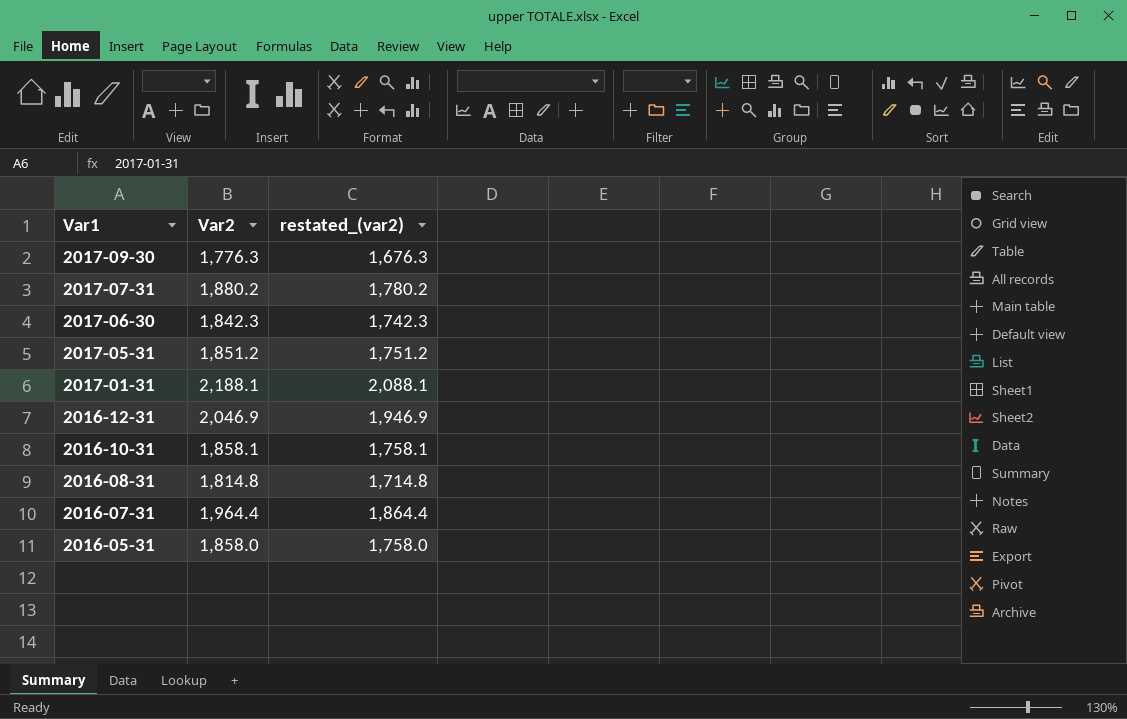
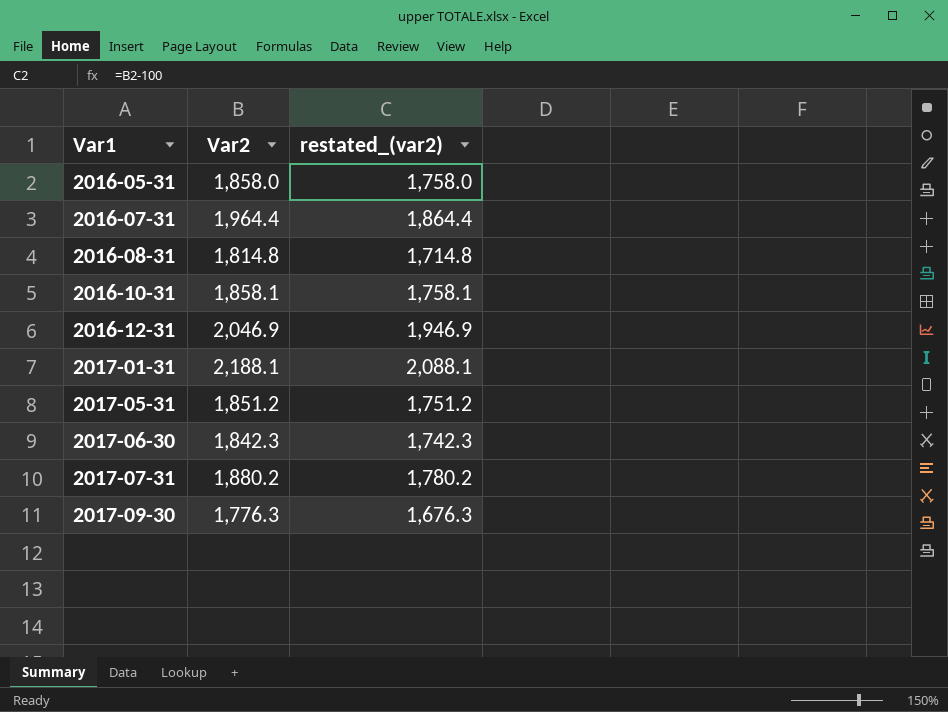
row order: Var1 descending -> Var1 ascending

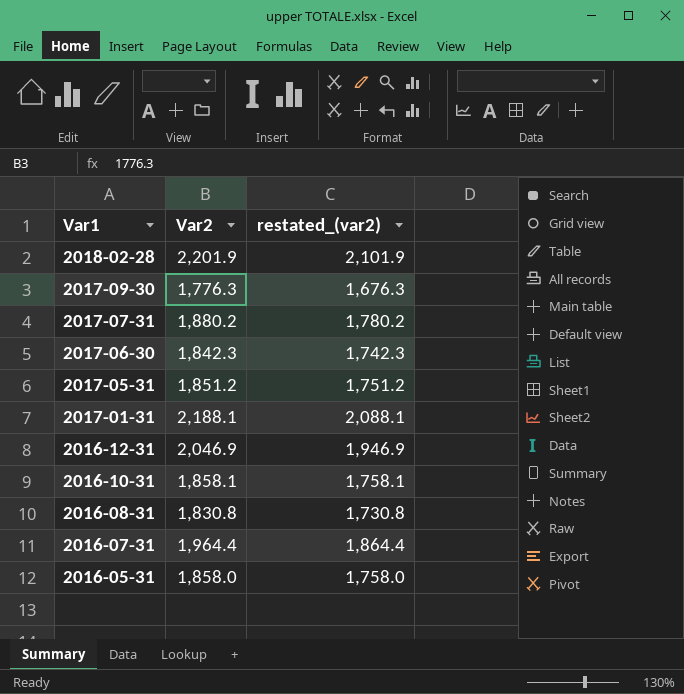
row order: Var1 ascending -> Var1 descending
row 2018-02-28: none -> 2,201.9 | 2,101.9
2016-08-31 | Var2: 1,814.8 -> 1,830.8
2016-08-31 | restated_(var2): 1,714.8 -> 1,730.8

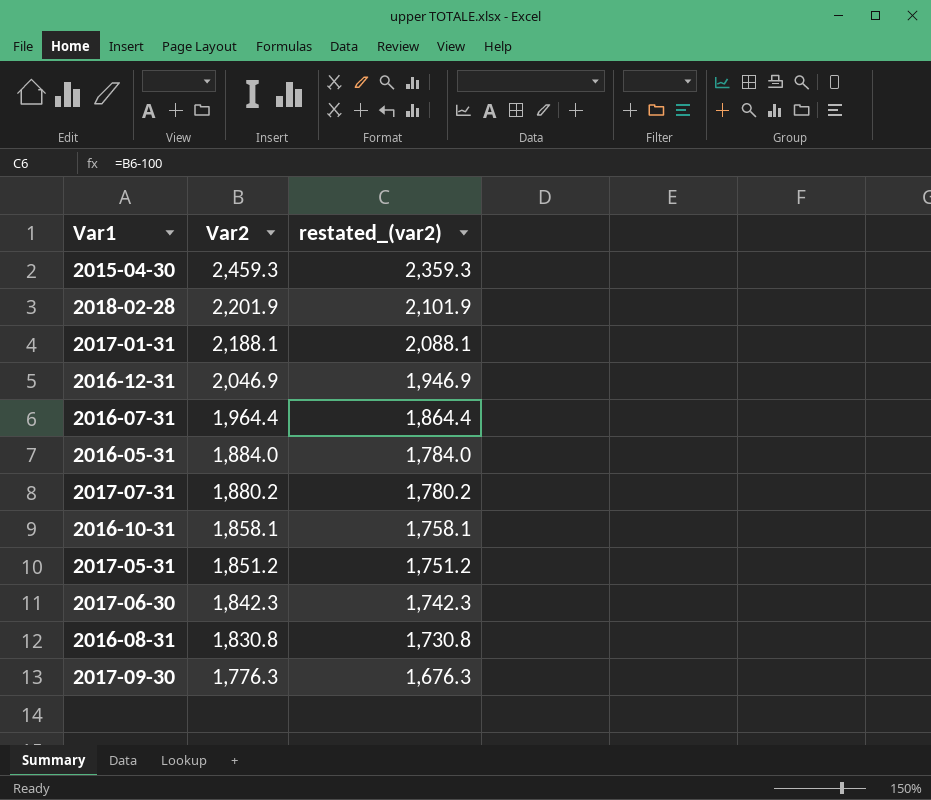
row order: Var1 descending -> Var2 descending
row 2015-04-30: none -> 2,459.3 | 2,359.3
2016-05-31 | Var2: 1,858.0 -> 1,884.0
2016-05-31 | restated_(var2): 1,758.0 -> 1,784.0

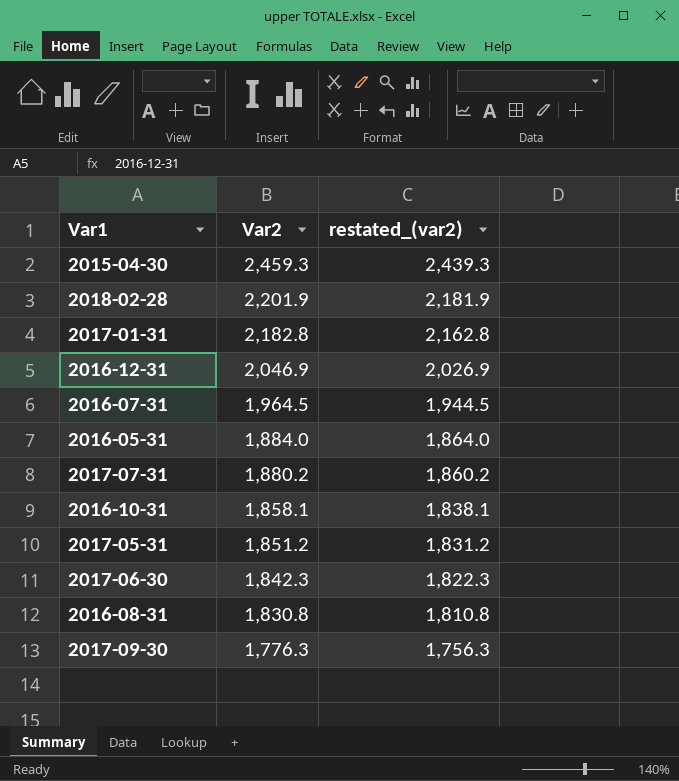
column restated_(var2) | formula: [Var2] - 100 -> [Var2] - 20
2017-01-31 | Var2: 2,188.1 -> 2,182.8
2016-07-31 | Var2: 1,964.4 -> 1,964.5

